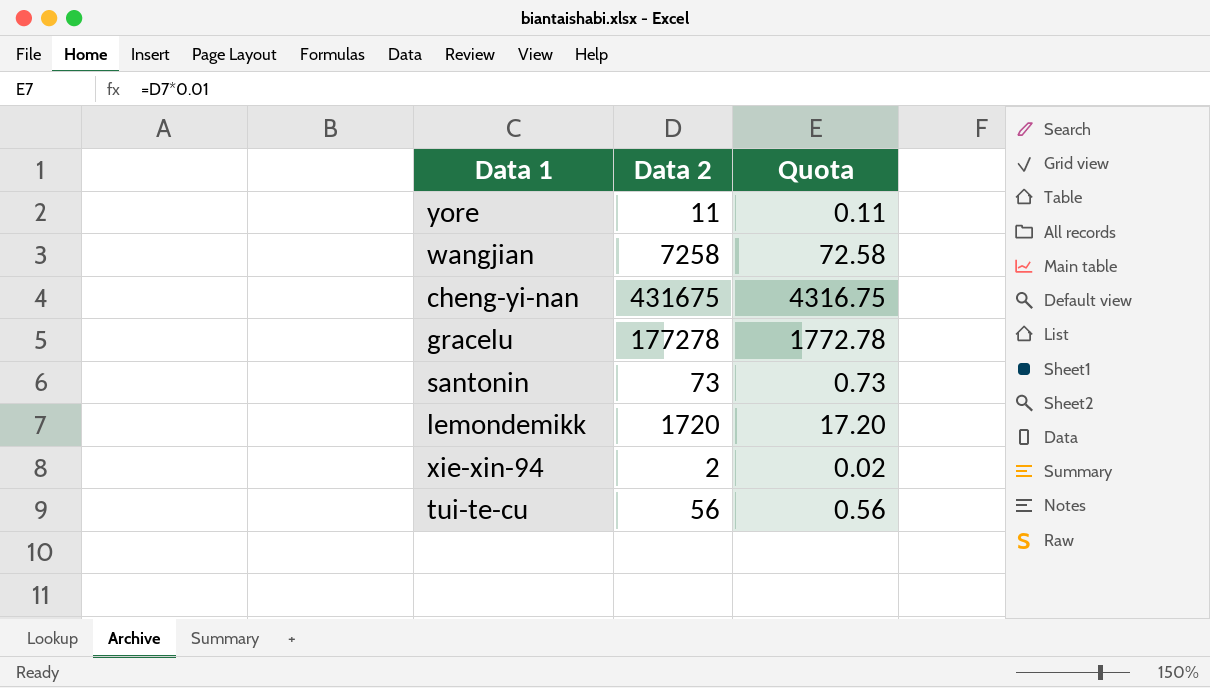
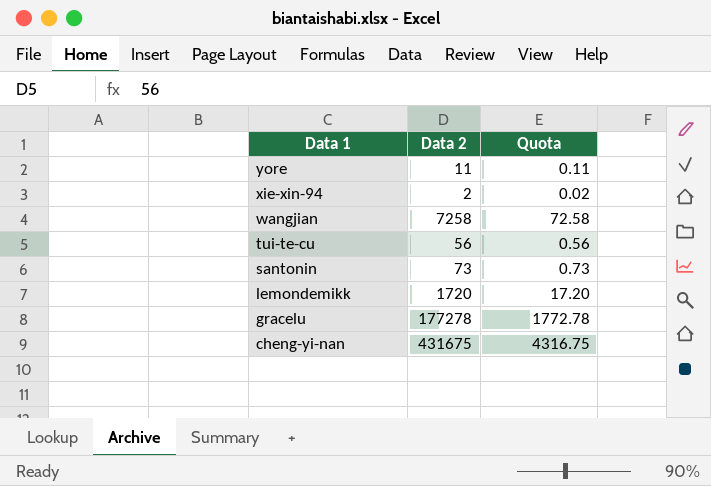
row order: none -> Data 1 descending

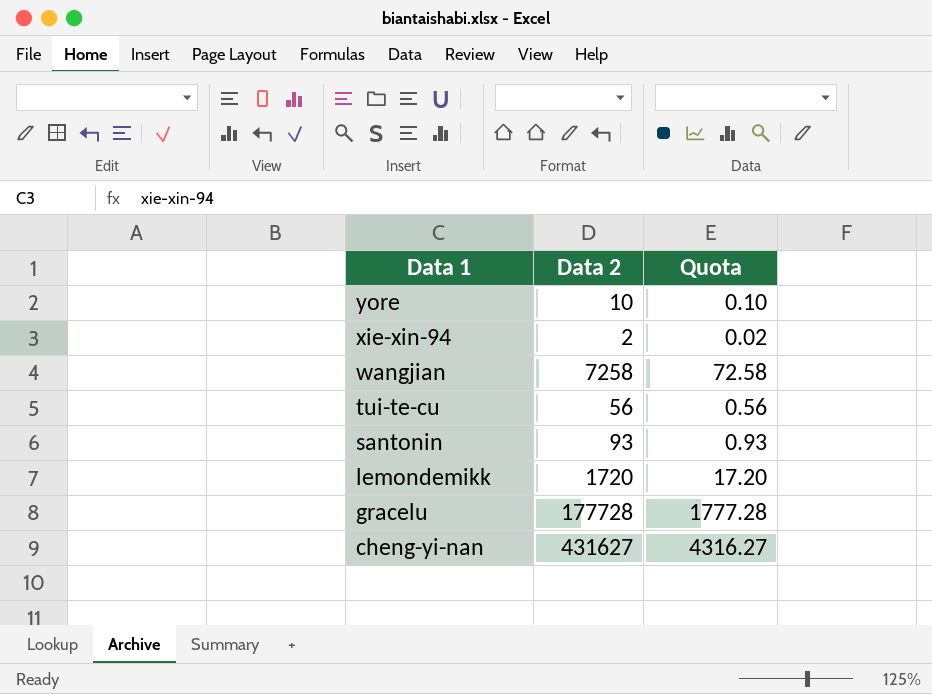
yore | Data 2: 11 -> 10
yore | Quota: 0.11 -> 0.10
santonin | Data 2: 73 -> 93
santonin | Quota: 0.73 -> 0.93
gracelu | Data 2: 177278 -> 177728
gracelu | Quota: 1772.78 -> 1777.28
cheng-yi-nan | Data 2: 431675 -> 431627
cheng-yi-nan | Quota: 4316.75 -> 4316.27

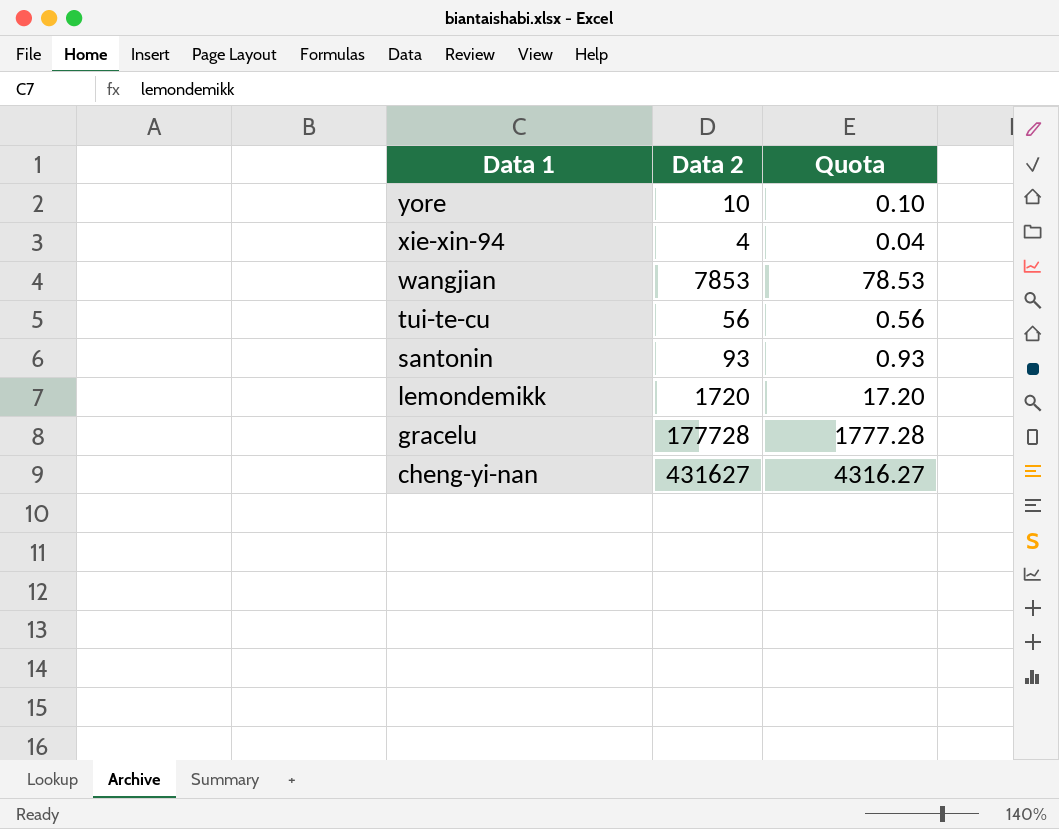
xie-xin-94 | Data 2: 2 -> 4
xie-xin-94 | Quota: 0.02 -> 0.04
wangjian | Data 2: 7258 -> 7853
wangjian | Quota: 72.58 -> 78.53

